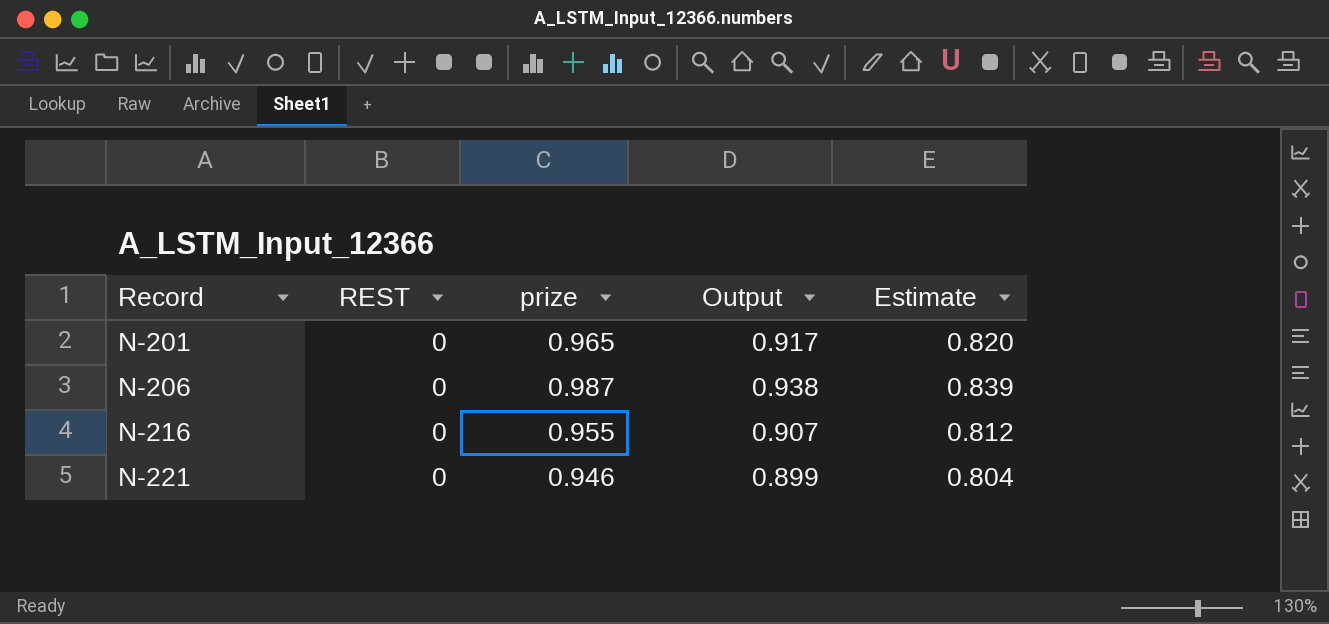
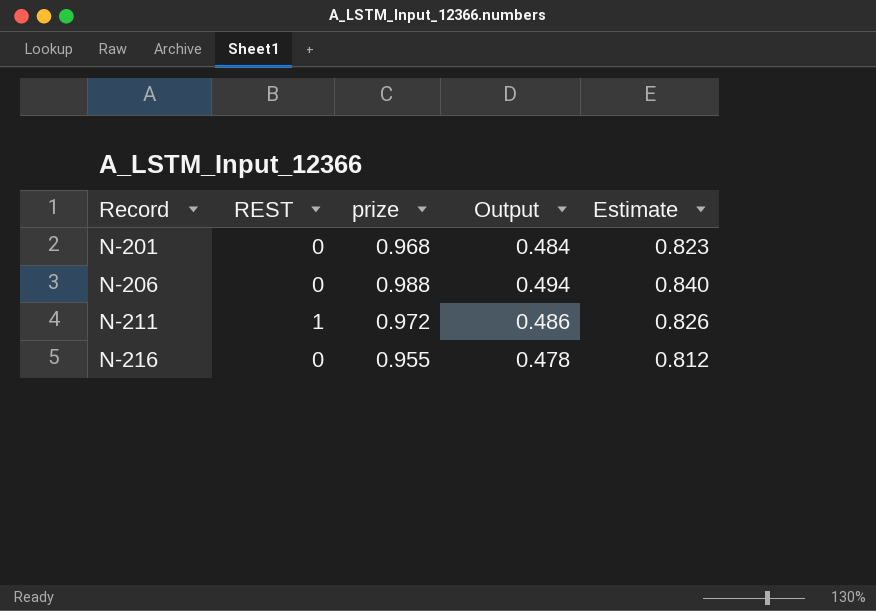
column Output | formula: [prize] * 0.95 -> [prize] * 0.5
row N-221: 0 | 0.946 | 0.899 | 0.804 -> none
N-201 | prize: 0.965 -> 0.968
N-201 | Estimate: 0.820 -> 0.823
N-206 | prize: 0.987 -> 0.988
N-206 | Estimate: 0.839 -> 0.840
row N-211: none -> 1 | 0.972 | 0.486 | 0.826

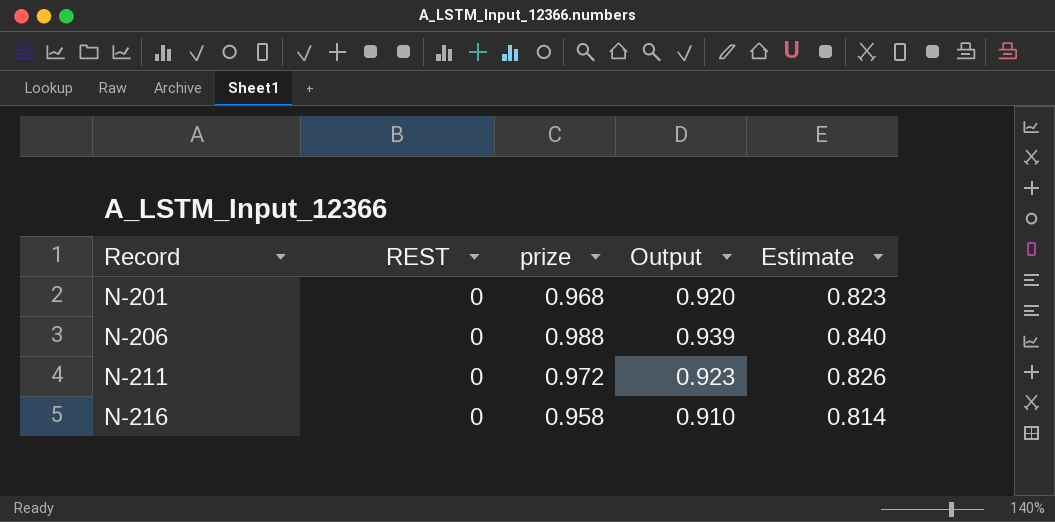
column Output | formula: [prize] * 0.5 -> [prize] * 0.95
N-211 | REST: 1 -> 0
N-216 | prize: 0.955 -> 0.958
N-216 | Estimate: 0.812 -> 0.814

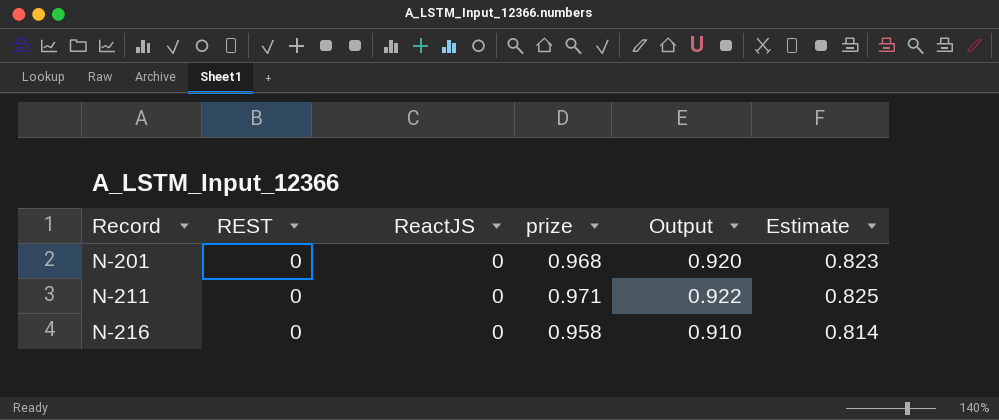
column ReactJS | position: none -> 3
row N-206: 0 | 0.988 | 0.939 | 0.840 -> none
N-211 | prize: 0.972 -> 0.971
N-211 | Output: 0.923 -> 0.922
N-211 | Estimate: 0.826 -> 0.825

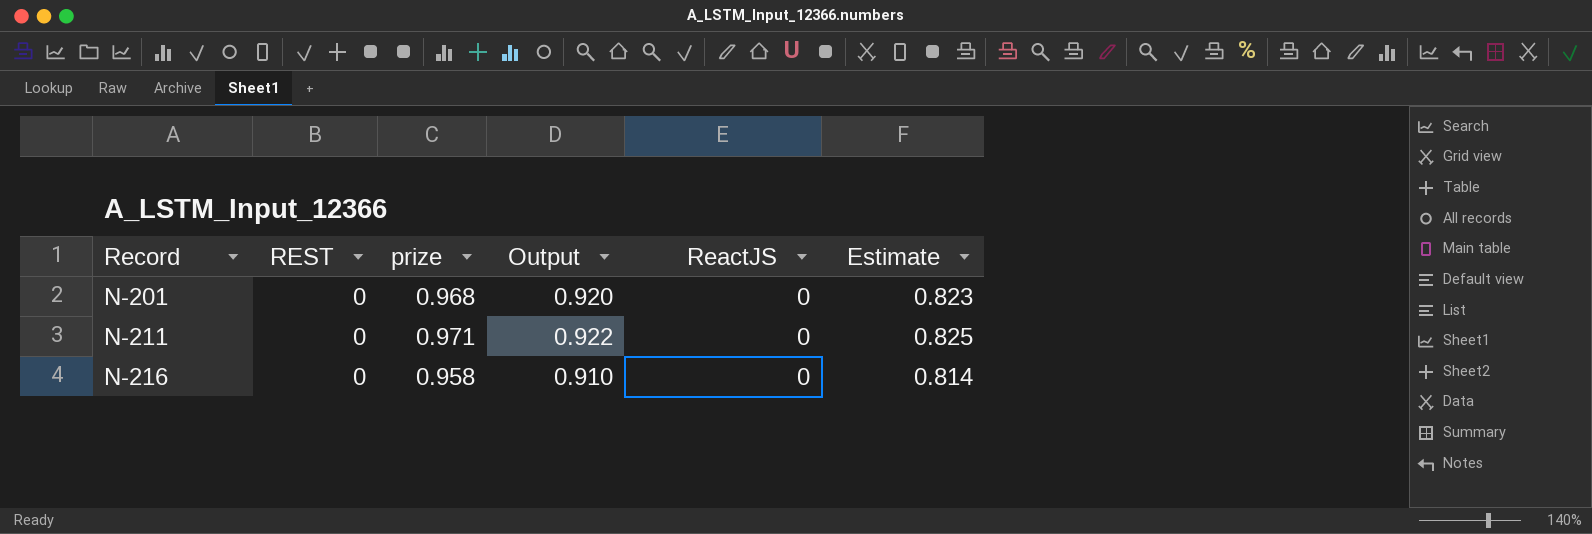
column ReactJS | position: 3 -> 5

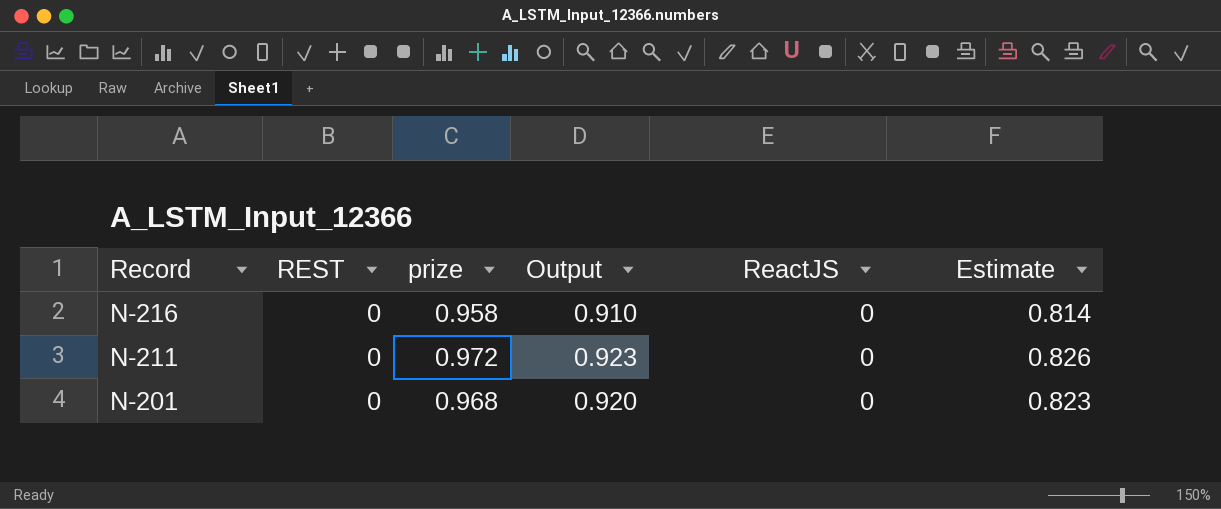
row order: Record ascending -> Record descending
N-211 | prize: 0.971 -> 0.972
N-211 | Output: 0.922 -> 0.923
N-211 | Estimate: 0.825 -> 0.826

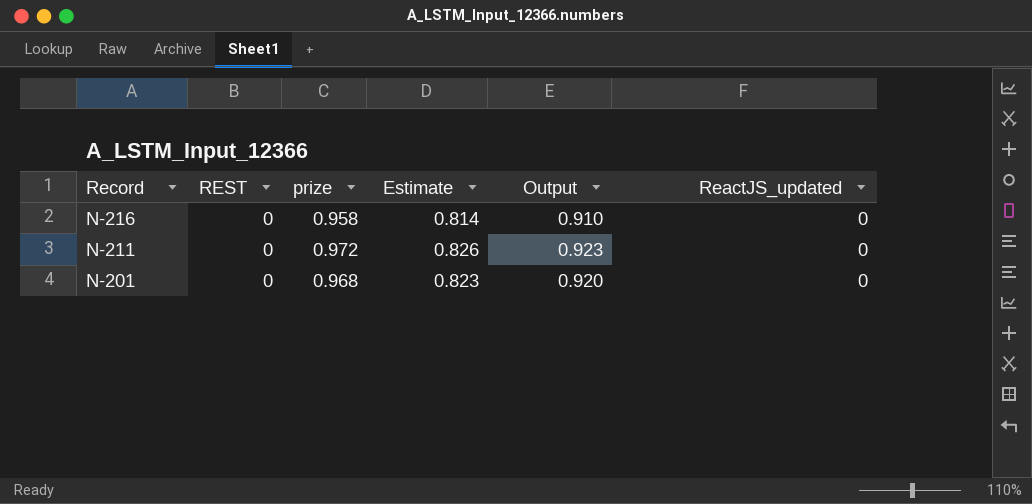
column Estimate | position: 6 -> 4
column name: ReactJS -> ReactJS_updated

